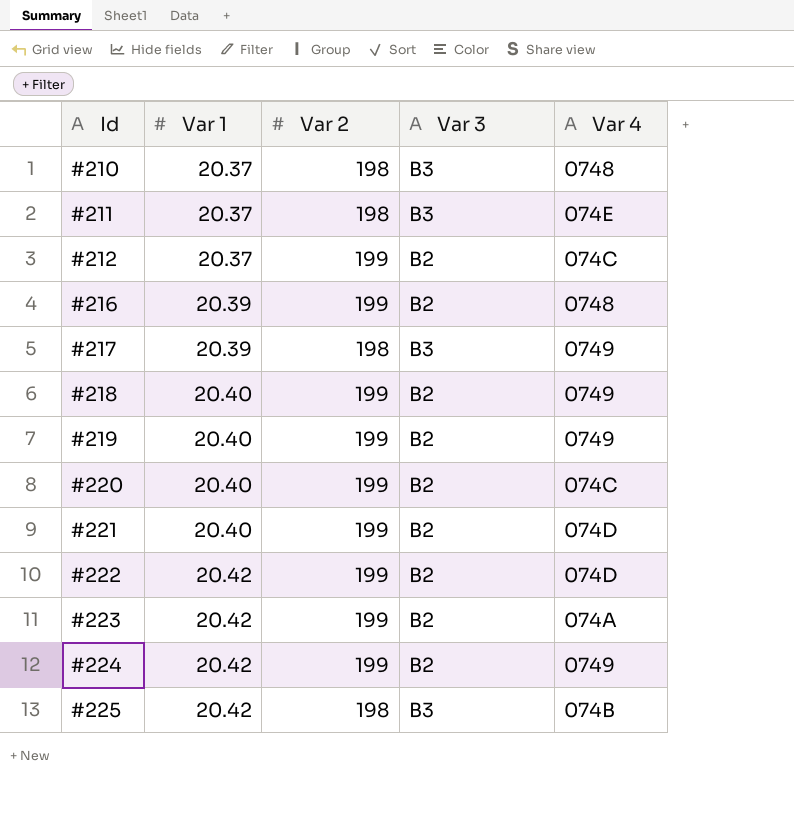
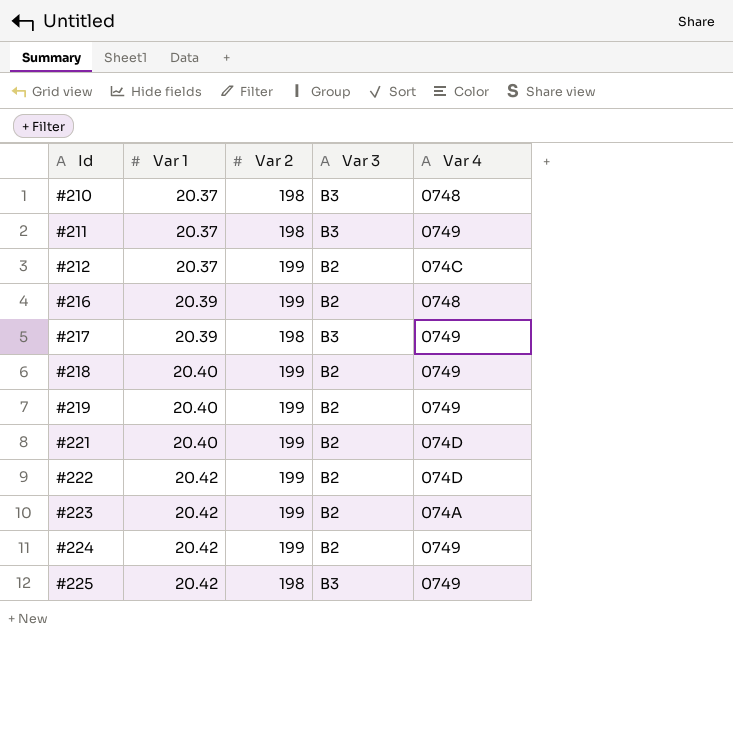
row #220: 20.40 | 199 | B2 | 074C -> none
#211 | Var 4: 074E -> 0749
#225 | Var 4: 074B -> 0749

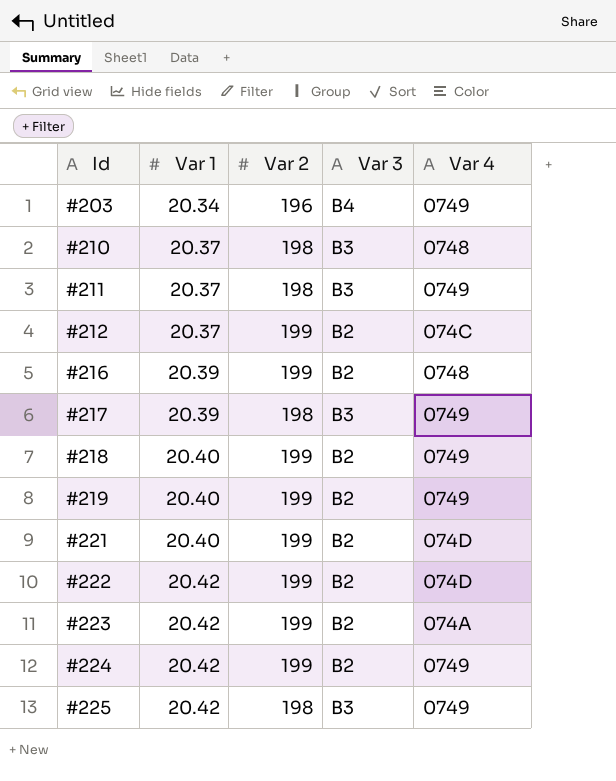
row #203: none -> 20.34 | 196 | B4 | 0749

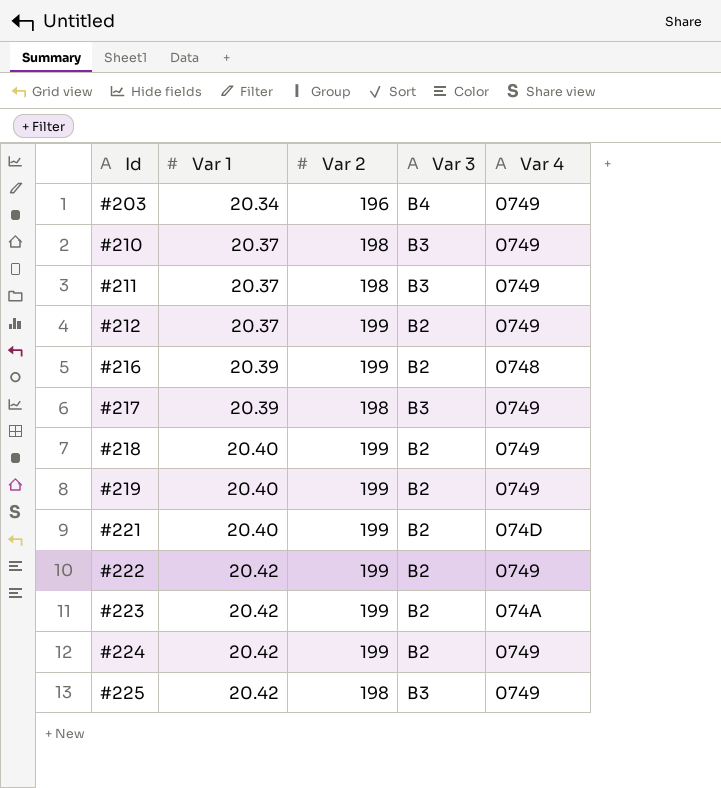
#210 | Var 4: 0748 -> 0749
#212 | Var 4: 074C -> 0749
#222 | Var 4: 074D -> 0749

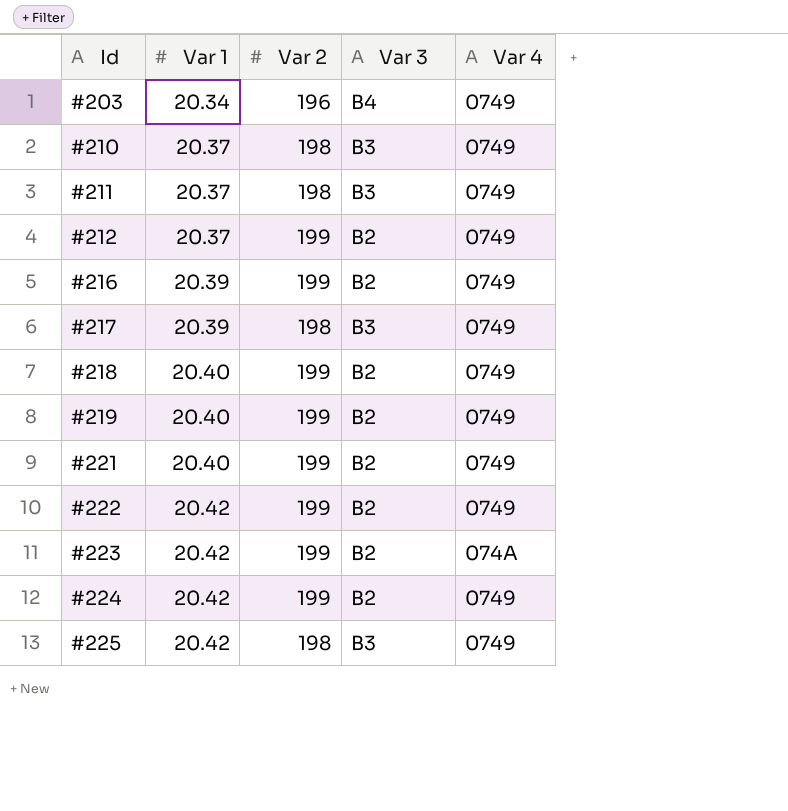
#216 | Var 4: 0748 -> 0749
#221 | Var 4: 074D -> 0749

